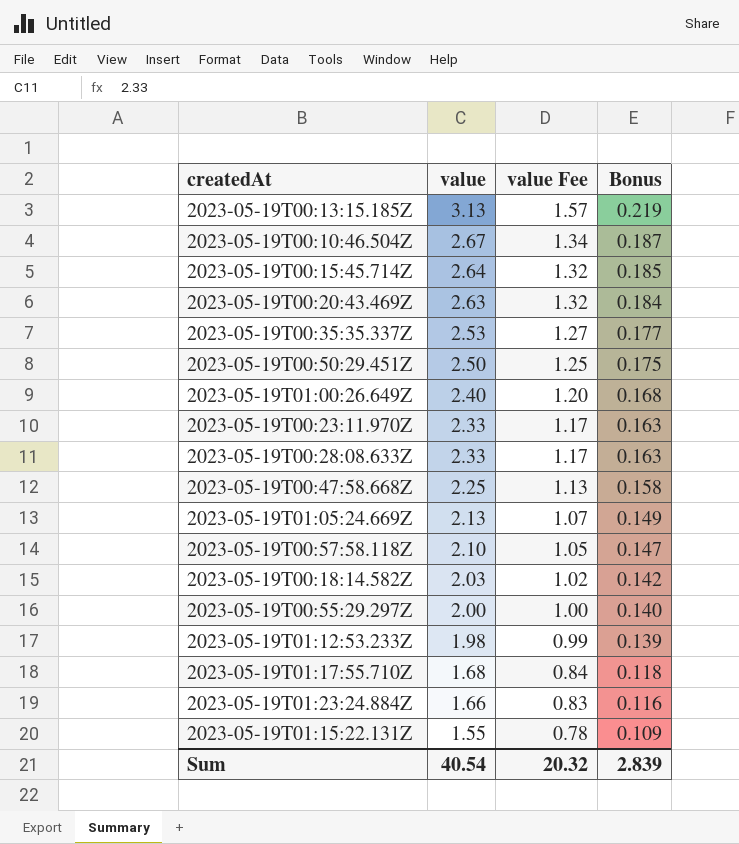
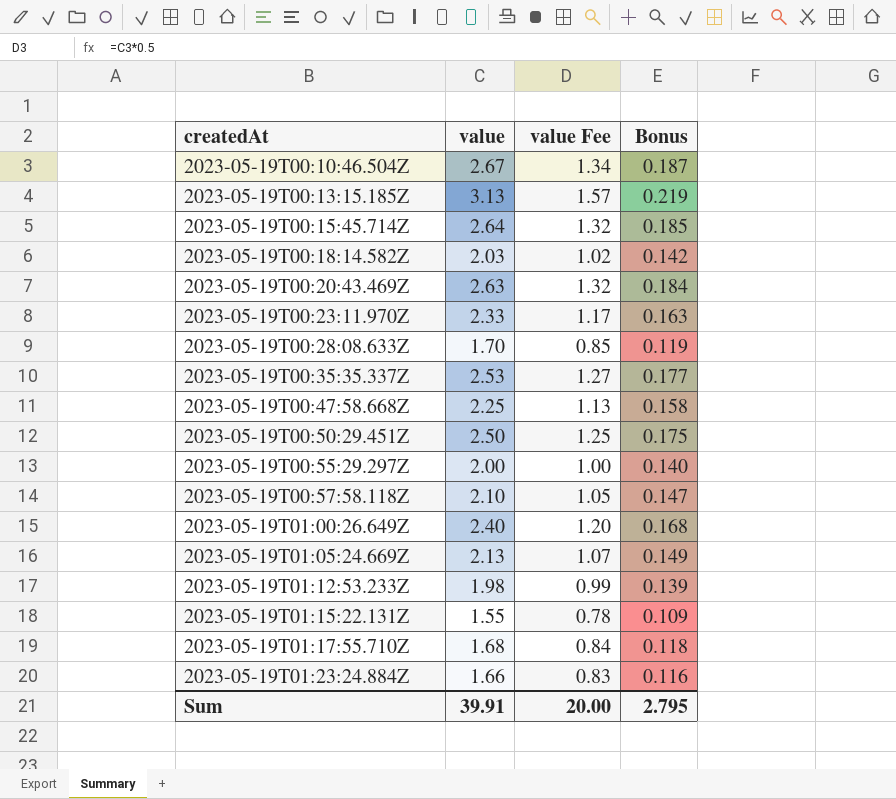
row order: value descending -> createdAt ascending
2023-05-19T00:28:08.633Z | value: 2.33 -> 1.70
2023-05-19T00:28:08.633Z | value Fee: 1.17 -> 0.85
2023-05-19T00:28:08.633Z | Bonus: 0.163 -> 0.119
Sum | value: 40.54 -> 39.91
Sum | value Fee: 20.32 -> 20.00
Sum | Bonus: 2.839 -> 2.795

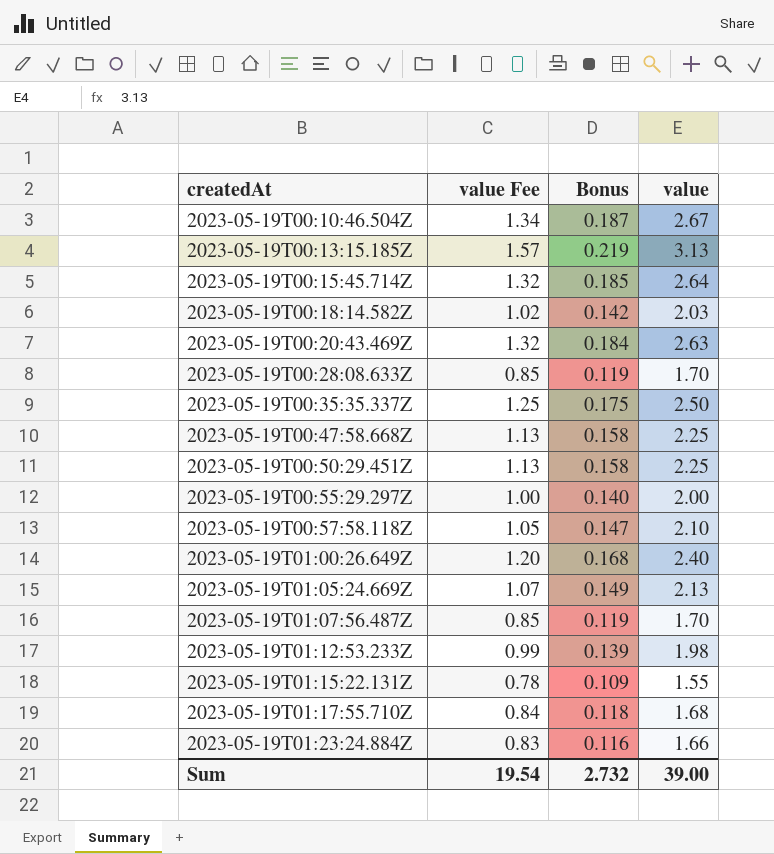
column value | position: 2 -> 4
row 2023-05-19T00:23:11.970Z: 2.33 | 1.17 | 0.163 -> none
2023-05-19T00:35:35.337Z | value Fee: 1.27 -> 1.25
2023-05-19T00:35:35.337Z | Bonus: 0.177 -> 0.175
2023-05-19T00:35:35.337Z | value: 2.53 -> 2.50
2023-05-19T00:50:29.451Z | value Fee: 1.25 -> 1.13
2023-05-19T00:50:29.451Z | Bonus: 0.175 -> 0.158
2023-05-19T00:50:29.451Z | value: 2.50 -> 2.25
row 2023-05-19T01:07:56.487Z: none -> 0.85 | 0.119 | 1.70
Sum | value Fee: 20.00 -> 19.54
Sum | Bonus: 2.795 -> 2.732
Sum | value: 39.91 -> 39.00

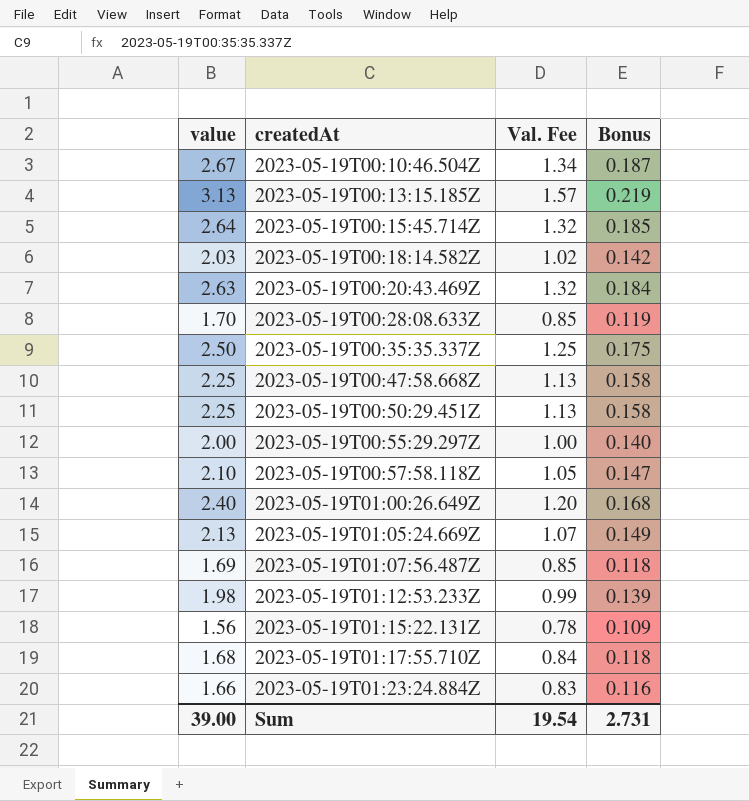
column value | position: 4 -> 1
column name: value Fee -> Val. Fee
2023-05-19T01:07:56.487Z | value: 1.70 -> 1.69
2023-05-19T01:07:56.487Z | Bonus: 0.119 -> 0.118
2023-05-19T01:15:22.131Z | value: 1.55 -> 1.56
Sum | Bonus: 2.732 -> 2.731

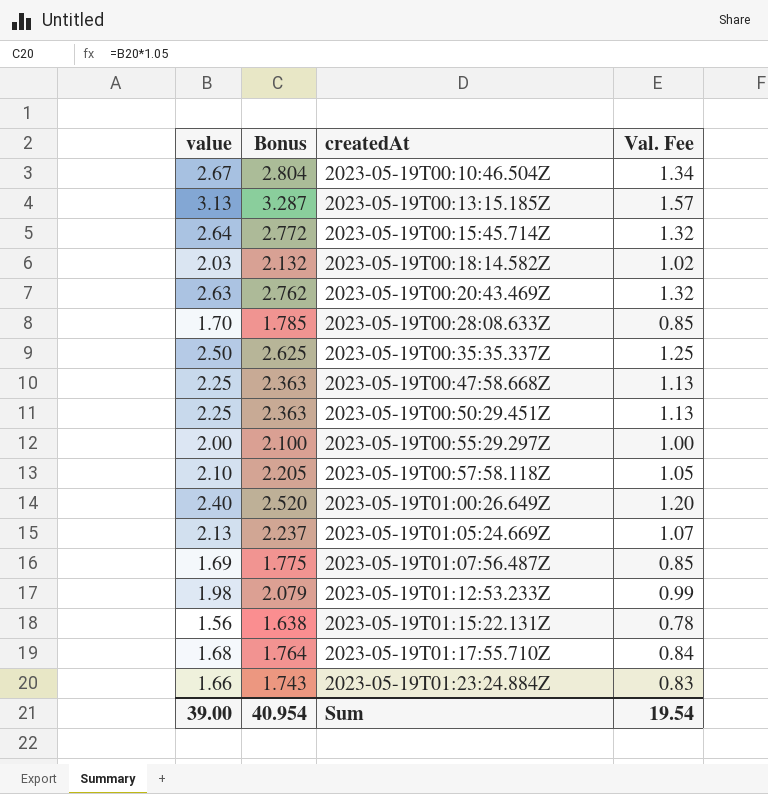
column Bonus | formula: [value] * 0.07 -> [value] * 1.05
column Bonus | position: 4 -> 2
Sum | Bonus: 2.731 -> 40.954

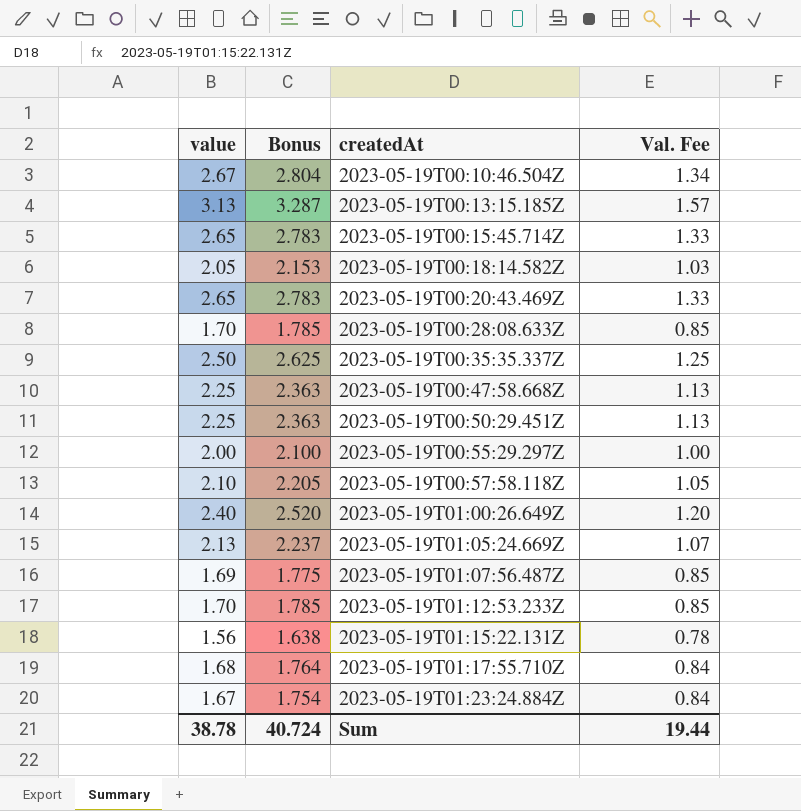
2023-05-19T00:15:45.714Z | value: 2.64 -> 2.65
2023-05-19T00:15:45.714Z | Bonus: 2.772 -> 2.783
2023-05-19T00:15:45.714Z | Val. Fee: 1.32 -> 1.33
2023-05-19T00:18:14.582Z | value: 2.03 -> 2.05
2023-05-19T00:18:14.582Z | Bonus: 2.132 -> 2.153
2023-05-19T00:18:14.582Z | Val. Fee: 1.02 -> 1.03
2023-05-19T00:20:43.469Z | value: 2.63 -> 2.65
2023-05-19T00:20:43.469Z | Bonus: 2.762 -> 2.783
2023-05-19T00:20:43.469Z | Val. Fee: 1.32 -> 1.33
2023-05-19T01:12:53.233Z | value: 1.98 -> 1.70
2023-05-19T01:12:53.233Z | Bonus: 2.079 -> 1.785
2023-05-19T01:12:53.233Z | Val. Fee: 0.99 -> 0.85
2023-05-19T01:23:24.884Z | value: 1.66 -> 1.67
2023-05-19T01:23:24.884Z | Bonus: 1.743 -> 1.754
2023-05-19T01:23:24.884Z | Val. Fee: 0.83 -> 0.84
Sum | value: 39.00 -> 38.78
Sum | Bonus: 40.954 -> 40.724
Sum | Val. Fee: 19.54 -> 19.44

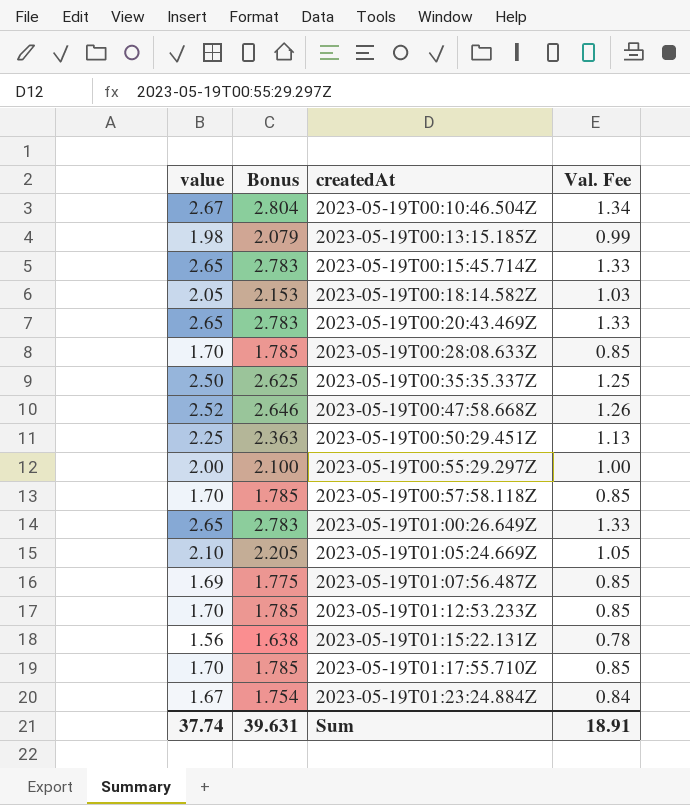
2023-05-19T00:13:15.185Z | value: 3.13 -> 1.98
2023-05-19T00:13:15.185Z | Bonus: 3.287 -> 2.079
2023-05-19T00:13:15.185Z | Val. Fee: 1.57 -> 0.99
2023-05-19T00:47:58.668Z | value: 2.25 -> 2.52
2023-05-19T00:47:58.668Z | Bonus: 2.363 -> 2.646
2023-05-19T00:47:58.668Z | Val. Fee: 1.13 -> 1.26
2023-05-19T00:57:58.118Z | value: 2.10 -> 1.70
2023-05-19T00:57:58.118Z | Bonus: 2.205 -> 1.785
2023-05-19T00:57:58.118Z | Val. Fee: 1.05 -> 0.85
2023-05-19T01:00:26.649Z | value: 2.40 -> 2.65
2023-05-19T01:00:26.649Z | Bonus: 2.520 -> 2.783
2023-05-19T01:00:26.649Z | Val. Fee: 1.20 -> 1.33
2023-05-19T01:05:24.669Z | value: 2.13 -> 2.10
2023-05-19T01:05:24.669Z | Bonus: 2.237 -> 2.205
2023-05-19T01:05:24.669Z | Val. Fee: 1.07 -> 1.05
2023-05-19T01:17:55.710Z | value: 1.68 -> 1.70
2023-05-19T01:17:55.710Z | Bonus: 1.764 -> 1.785
2023-05-19T01:17:55.710Z | Val. Fee: 0.84 -> 0.85
Sum | value: 38.78 -> 37.74
Sum | Bonus: 40.724 -> 39.631
Sum | Val. Fee: 19.44 -> 18.91

